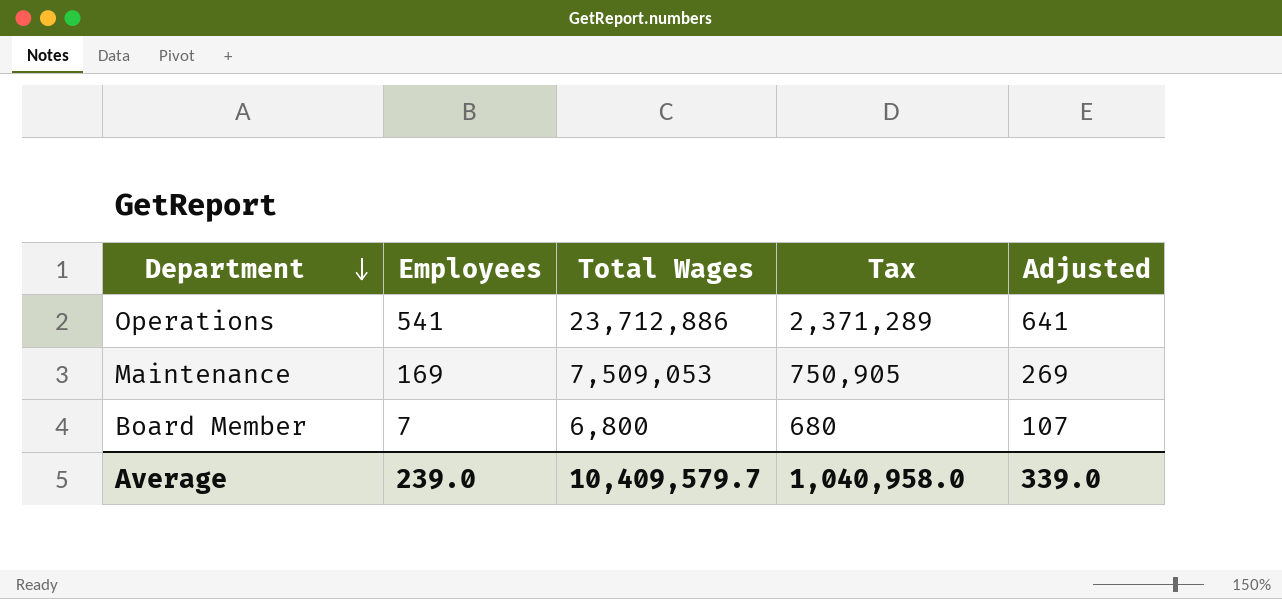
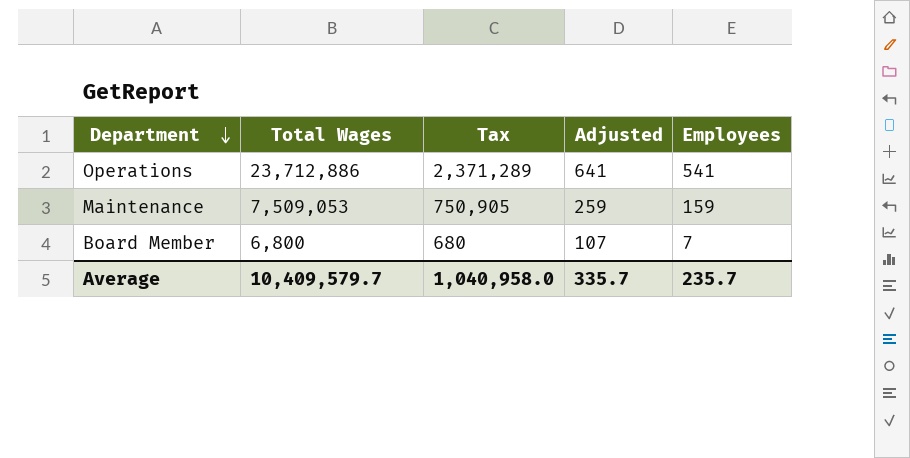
column Employees | position: 2 -> 5
Maintenance | Adjusted: 269 -> 259
Maintenance | Employees: 169 -> 159
Average | Adjusted: 339.0 -> 335.7
Average | Employees: 239.0 -> 235.7

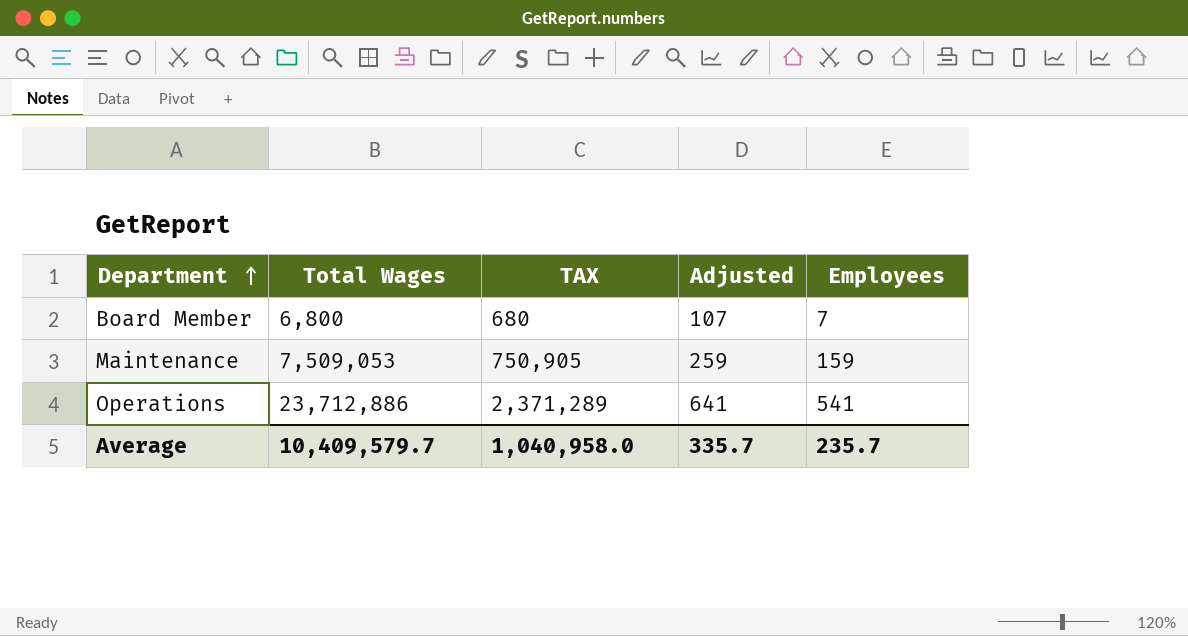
row order: Department descending -> Department ascending
column name: Tax -> TAX

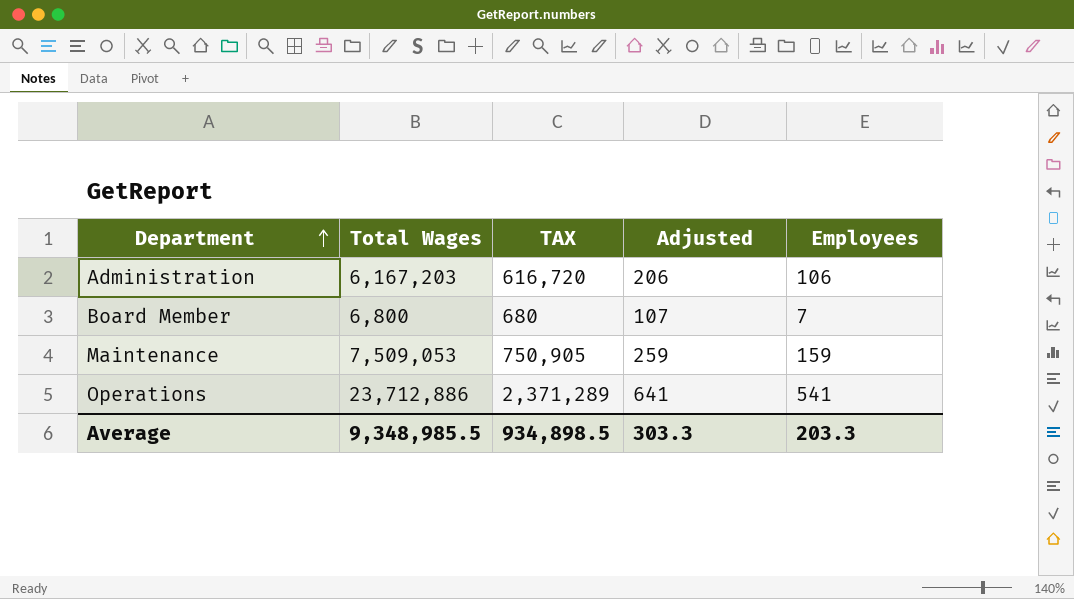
row Administration: none -> 6,167,203 | 616,720 | 206 | 106
Average | Total Wages: 10,409,579.7 -> 9,348,985.5
Average | TAX: 1,040,958.0 -> 934,898.5
Average | Adjusted: 335.7 -> 303.3
Average | Employees: 235.7 -> 203.3

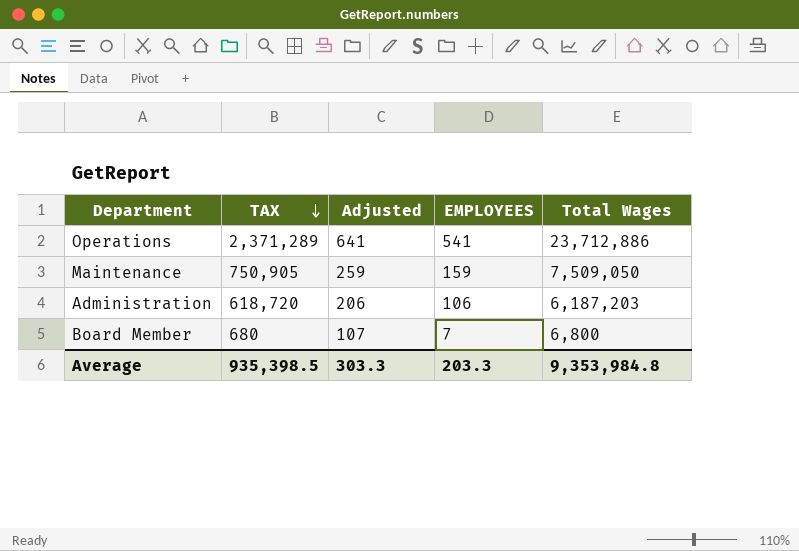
row order: Department ascending -> TAX descending
column name: Employees -> EMPLOYEES
column Total Wages | position: 2 -> 5
Maintenance | Total Wages: 7,509,053 -> 7,509,050
Administration | TAX: 616,720 -> 618,720
Administration | Total Wages: 6,167,203 -> 6,187,203
Average | TAX: 934,898.5 -> 935,398.5
Average | Total Wages: 9,348,985.5 -> 9,353,984.8

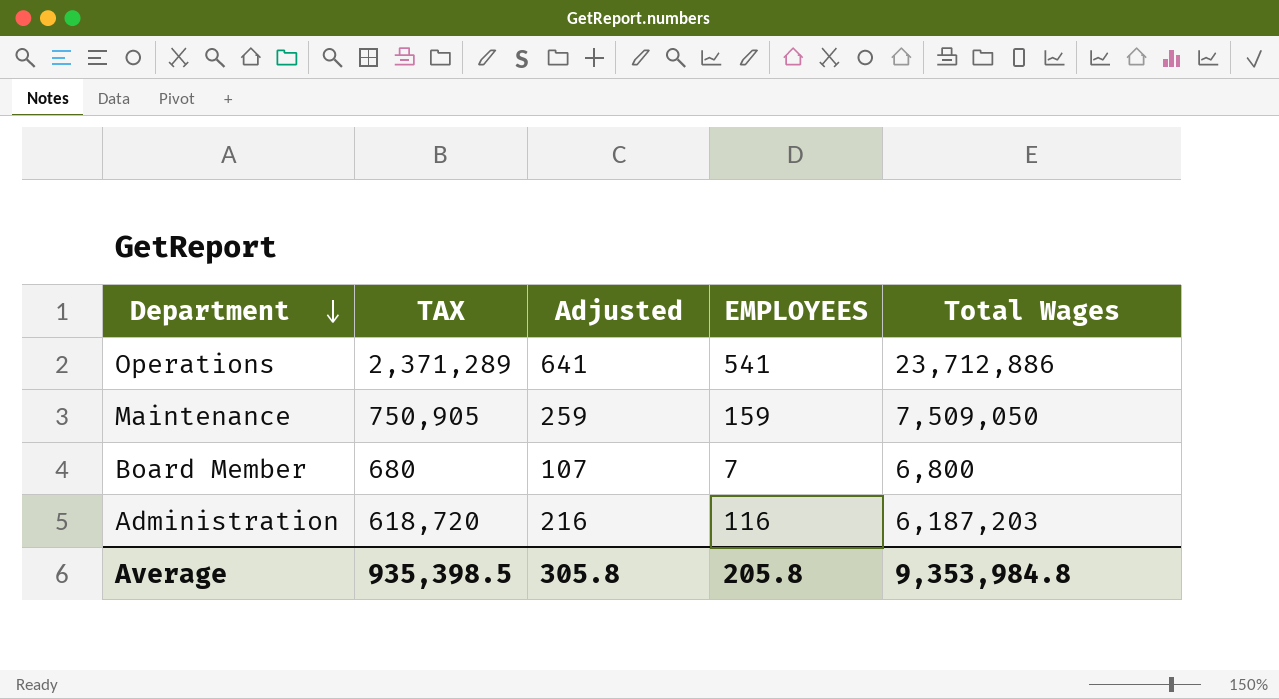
row order: TAX descending -> Department descending
Administration | Adjusted: 206 -> 216
Administration | EMPLOYEES: 106 -> 116
Average | Adjusted: 303.3 -> 305.8
Average | EMPLOYEES: 203.3 -> 205.8

